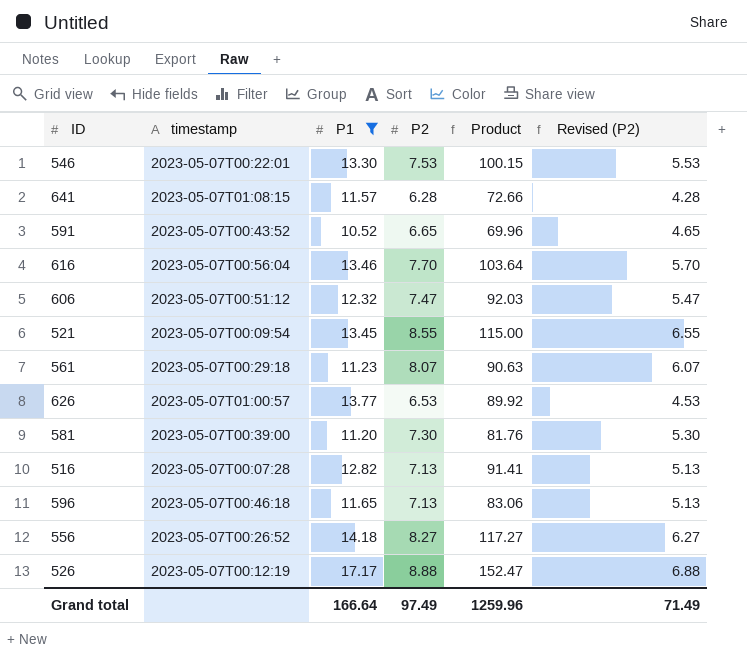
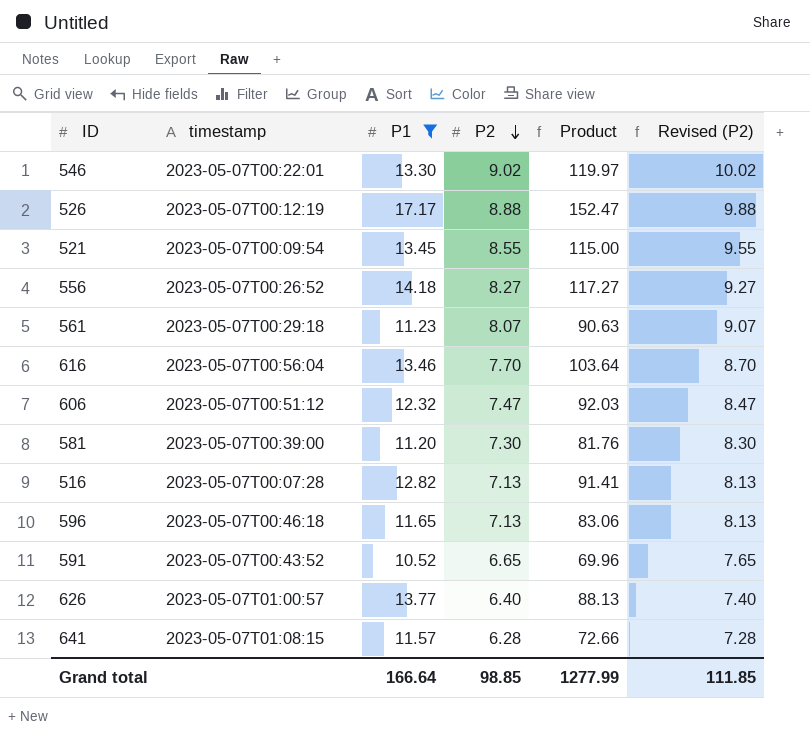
row order: none -> P2 descending
column Revised (P2) | formula: [P2] - 2 -> [P2] + 1
546 | P2: 7.53 -> 9.02
546 | Product: 100.15 -> 119.97
626 | P2: 6.53 -> 6.40
626 | Product: 89.92 -> 88.13
Grand total | P2: 97.49 -> 98.85
Grand total | Product: 1259.96 -> 1277.99
Grand total | Revised (P2): 71.49 -> 111.85

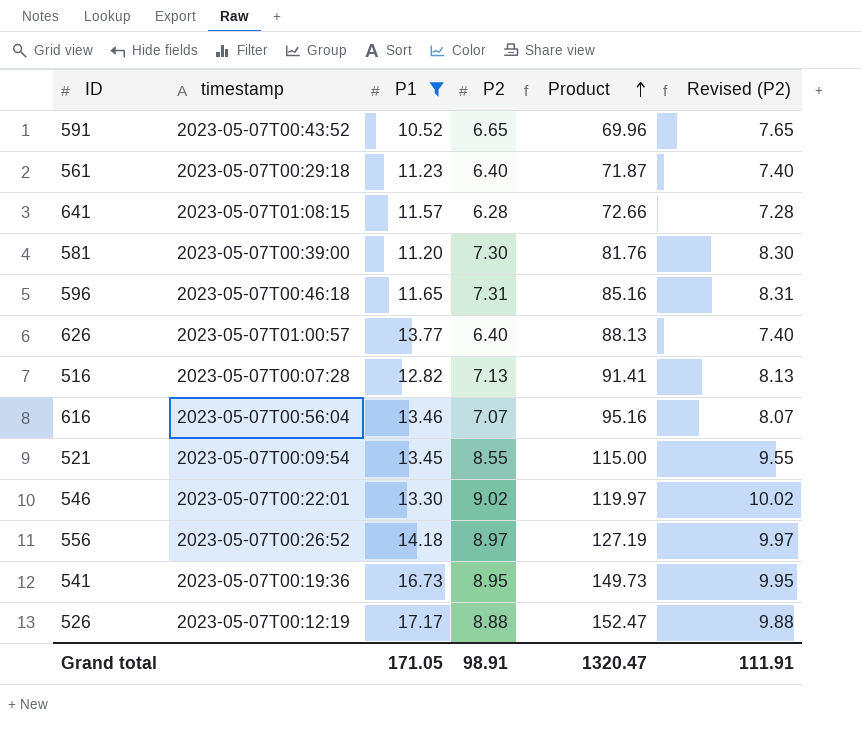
row order: P2 descending -> Product ascending
row 606: 2023-05-07T00:51:12 | 12.32 | 7.47 | 92.03 | 8.47 -> none
561 | P2: 8.07 -> 6.40
561 | Product: 90.63 -> 71.87
561 | Revised (P2): 9.07 -> 7.40
596 | P2: 7.13 -> 7.31
596 | Product: 83.06 -> 85.16
596 | Revised (P2): 8.13 -> 8.31
616 | P2: 7.70 -> 7.07
616 | Product: 103.64 -> 95.16
616 | Revised (P2): 8.70 -> 8.07
556 | P2: 8.27 -> 8.97
556 | Product: 117.27 -> 127.19
556 | Revised (P2): 9.27 -> 9.97
row 541: none -> 2023-05-07T00:19:36 | 16.73 | 8.95 | 149.73 | 9.95
Grand total | P1: 166.64 -> 171.05
Grand total | P2: 98.85 -> 98.91
Grand total | Product: 1277.99 -> 1320.47
Grand total | Revised (P2): 111.85 -> 111.91

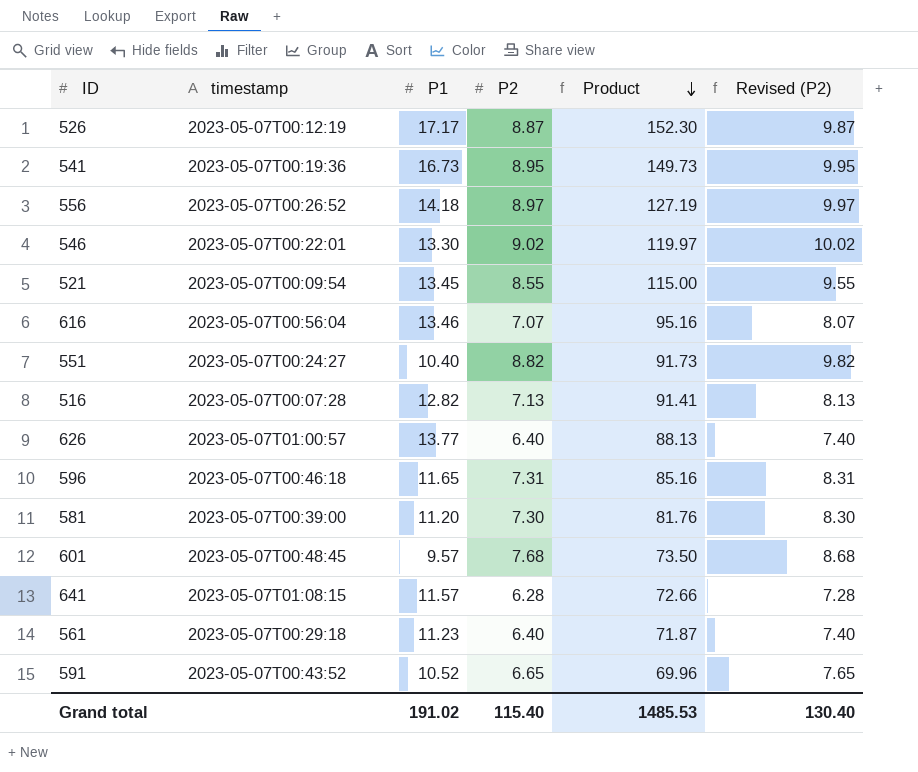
filter: P1 >= 10.52 -> none
row order: Product ascending -> Product descending
526 | P2: 8.88 -> 8.87
526 | Product: 152.47 -> 152.30
526 | Revised (P2): 9.88 -> 9.87
Grand total | P1: 171.05 -> 191.02
Grand total | P2: 98.91 -> 115.40
Grand total | Product: 1320.47 -> 1485.53
Grand total | Revised (P2): 111.91 -> 130.40

